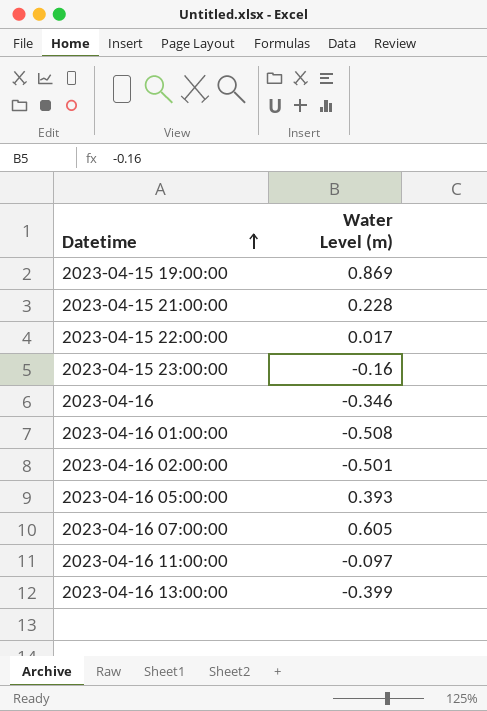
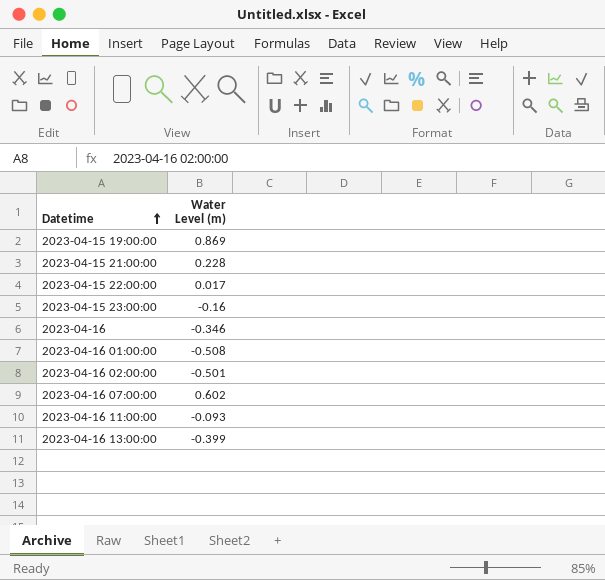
row 2023-04-16 05:00:00: 0.393 -> none
2023-04-16 07:00:00 | Water Level (m): 0.605 -> 0.602
2023-04-16 11:00:00 | Water Level (m): -0.097 -> -0.093

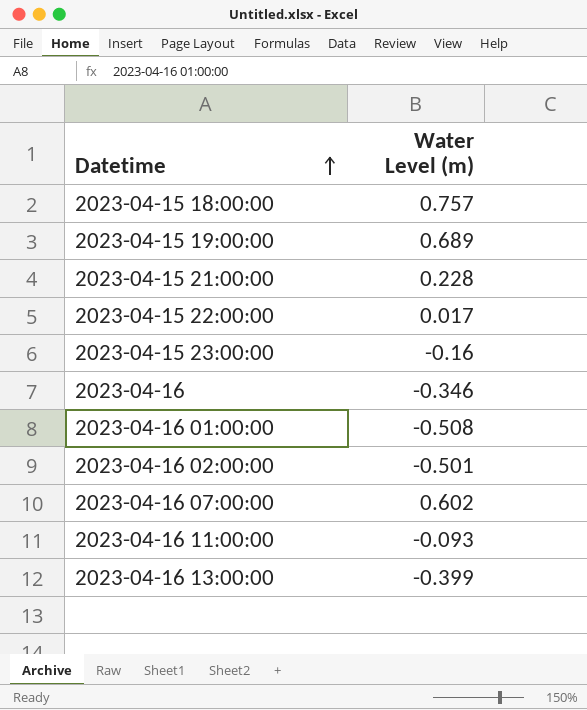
row 2023-04-15 18:00:00: none -> 0.757
2023-04-15 19:00:00 | Water Level (m): 0.869 -> 0.689

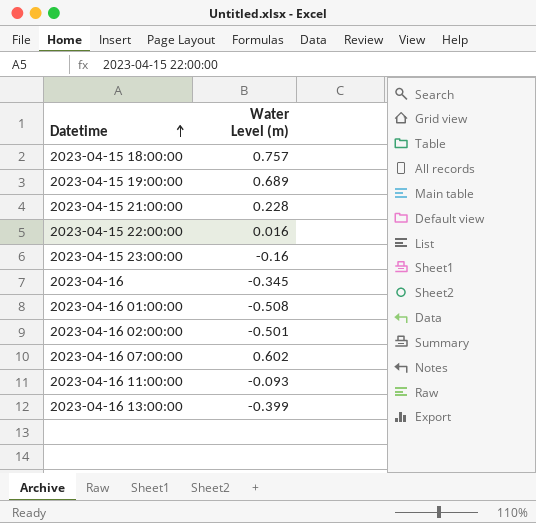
2023-04-15 22:00:00 | Water Level (m): 0.017 -> 0.016
2023-04-16 | Water Level (m): -0.346 -> -0.345

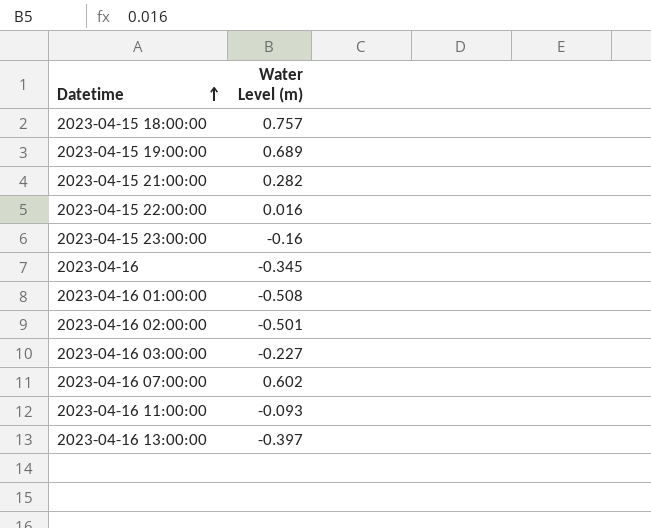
2023-04-15 21:00:00 | Water Level (m): 0.228 -> 0.282
row 2023-04-16 03:00:00: none -> -0.227
2023-04-16 13:00:00 | Water Level (m): -0.399 -> -0.397

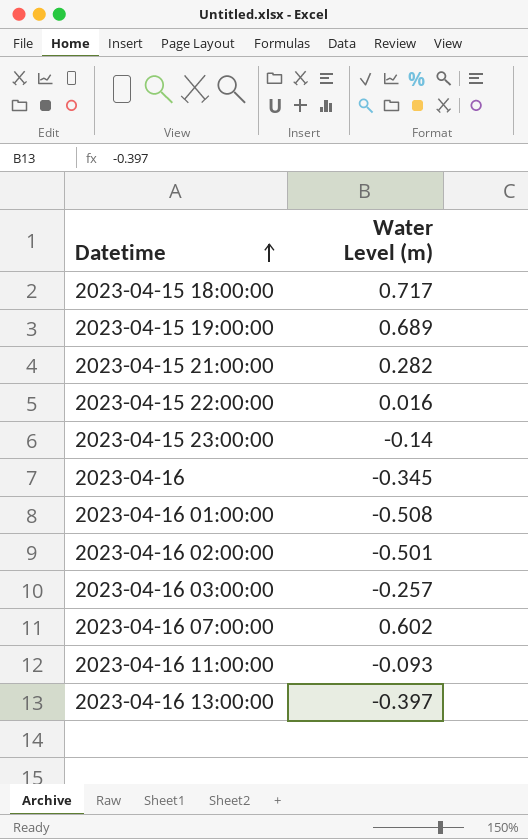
2023-04-15 18:00:00 | Water Level (m): 0.757 -> 0.717
2023-04-15 23:00:00 | Water Level (m): -0.16 -> -0.14
2023-04-16 03:00:00 | Water Level (m): -0.227 -> -0.257

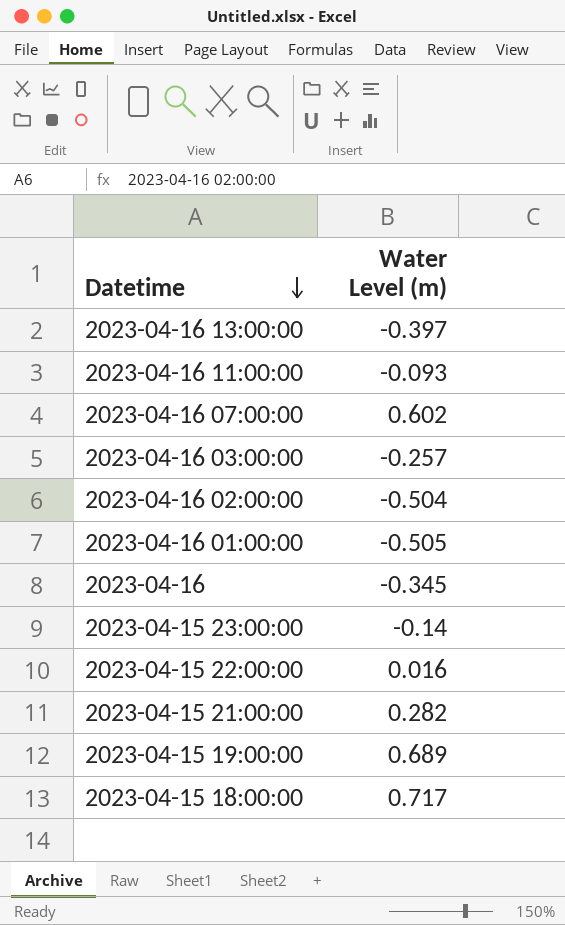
row order: Datetime ascending -> Datetime descending
2023-04-16 02:00:00 | Water Level (m): -0.501 -> -0.504
2023-04-16 01:00:00 | Water Level (m): -0.508 -> -0.505

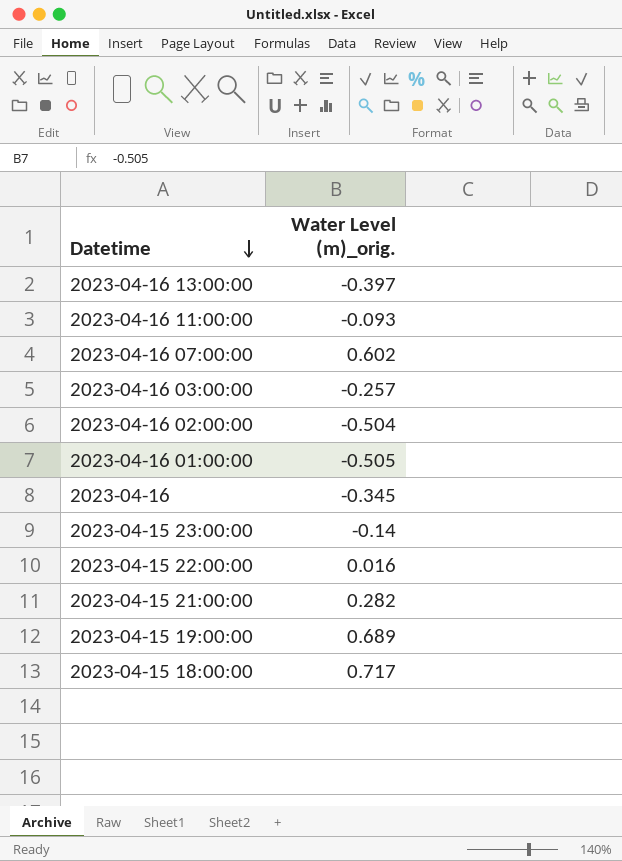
column name: Water Level (m) -> Water Level (m)_orig.

